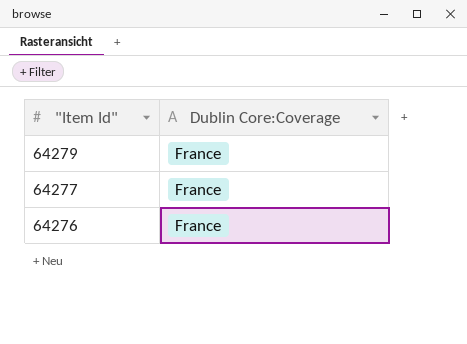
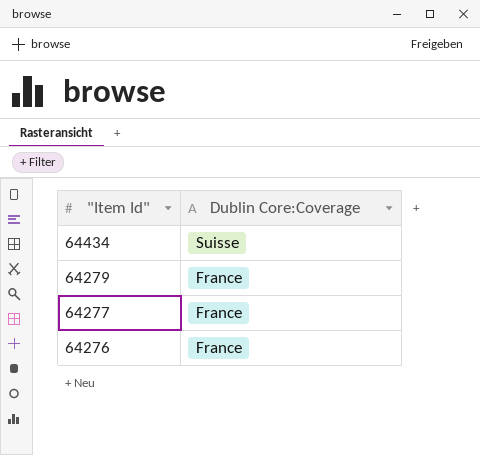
row 64434: none -> Suisse

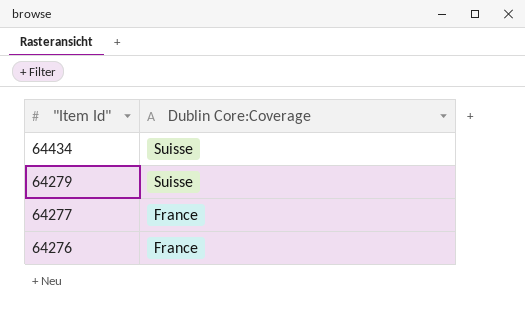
64279 | Dublin Core:Coverage: France -> Suisse

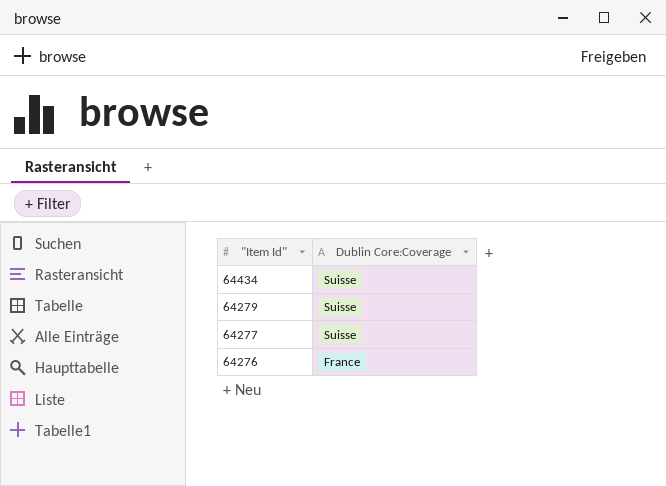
64277 | Dublin Core:Coverage: France -> Suisse

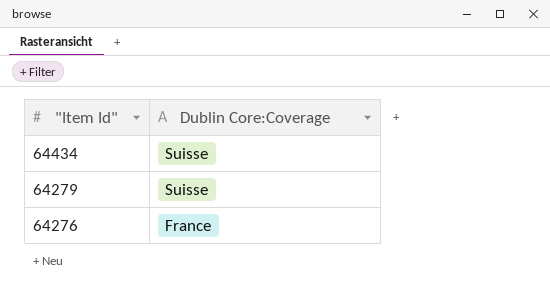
row 64277: Suisse -> none

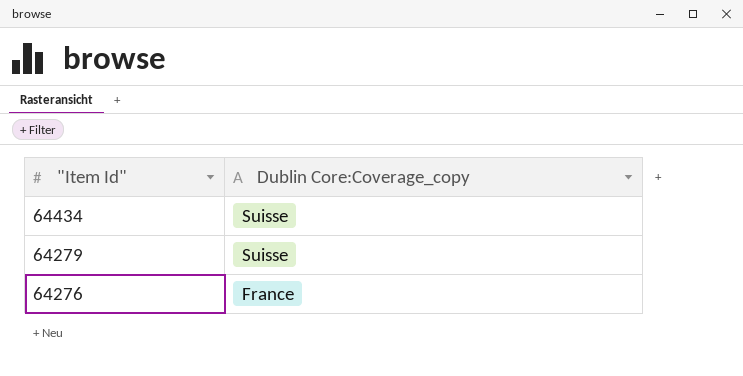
column name: Dublin Core:Coverage -> Dublin Core:Coverage_copy

